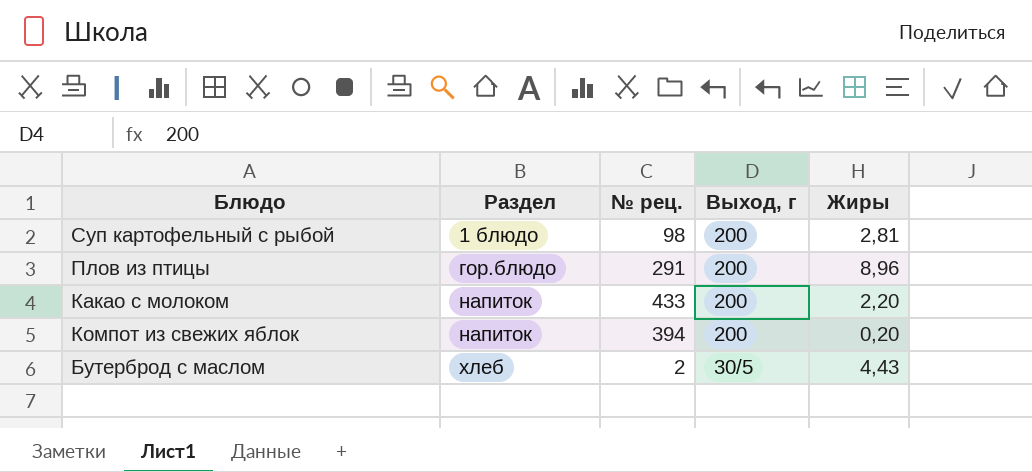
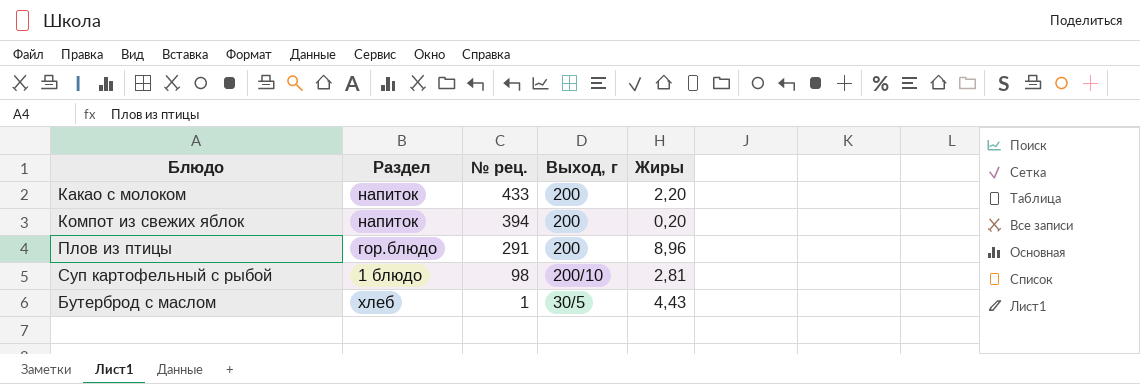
row order: Раздел ascending -> № рец. descending
Суп картофельный с рыбой | Выход, г: 200 -> 200/10
Бутерброд с маслом | № рец.: 2 -> 1

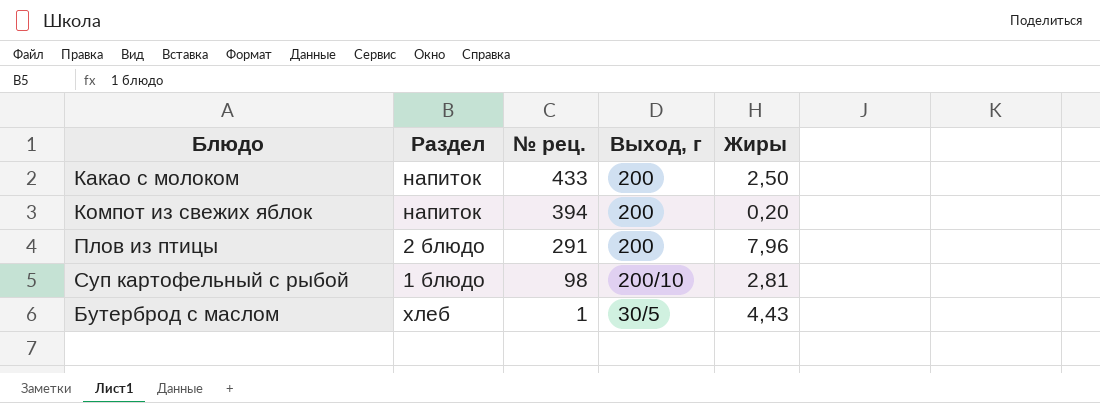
Какао с молоком | Жиры: 2,20 -> 2,50
Плов из птицы | Раздел: гор.блюдо -> 2 блюдо
Плов из птицы | Жиры: 8,96 -> 7,96

